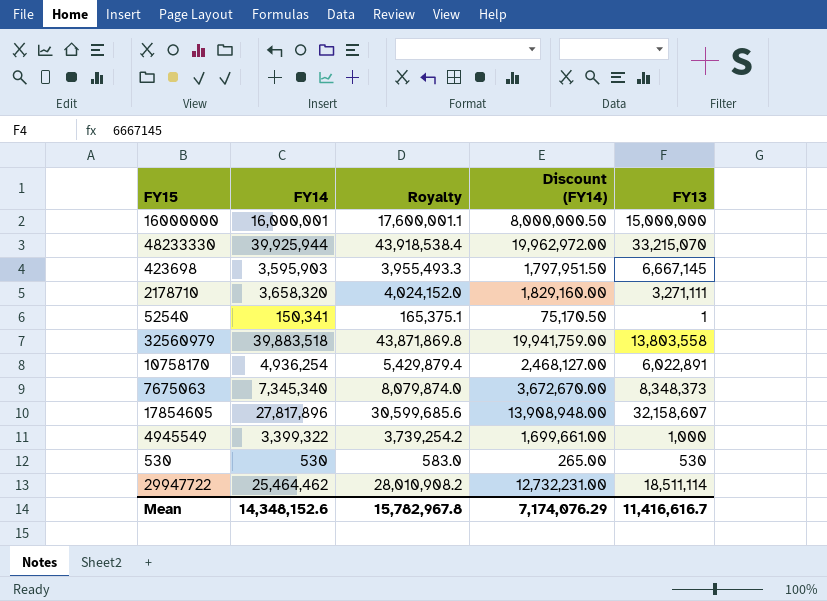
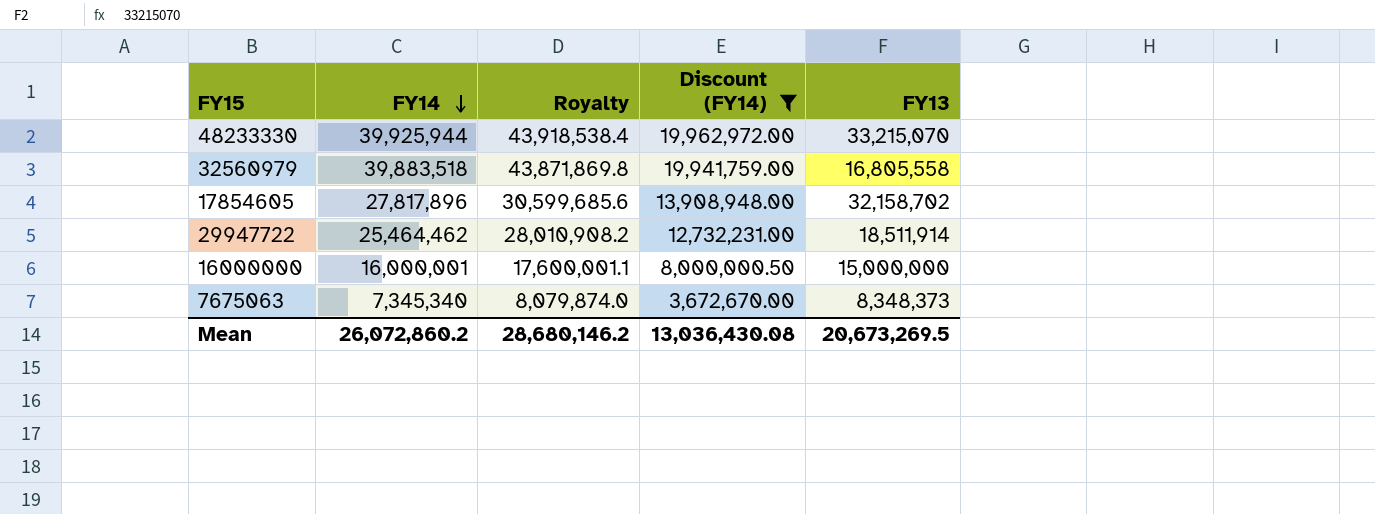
filter: none -> Discount (FY14) >= 3,672,670.00
row order: none -> FY14 descending
32560979 | FY13: 13,803,558 -> 16,805,558
17854605 | FY13: 32,158,607 -> 32,158,702
29947722 | FY13: 18,511,114 -> 18,511,914
Mean | FY14: 14,348,152.6 -> 26,072,860.2
Mean | Royalty: 15,782,967.8 -> 28,680,146.2
Mean | Discount (FY14): 7,174,076.29 -> 13,036,430.08
Mean | FY13: 11,416,616.7 -> 20,673,269.5

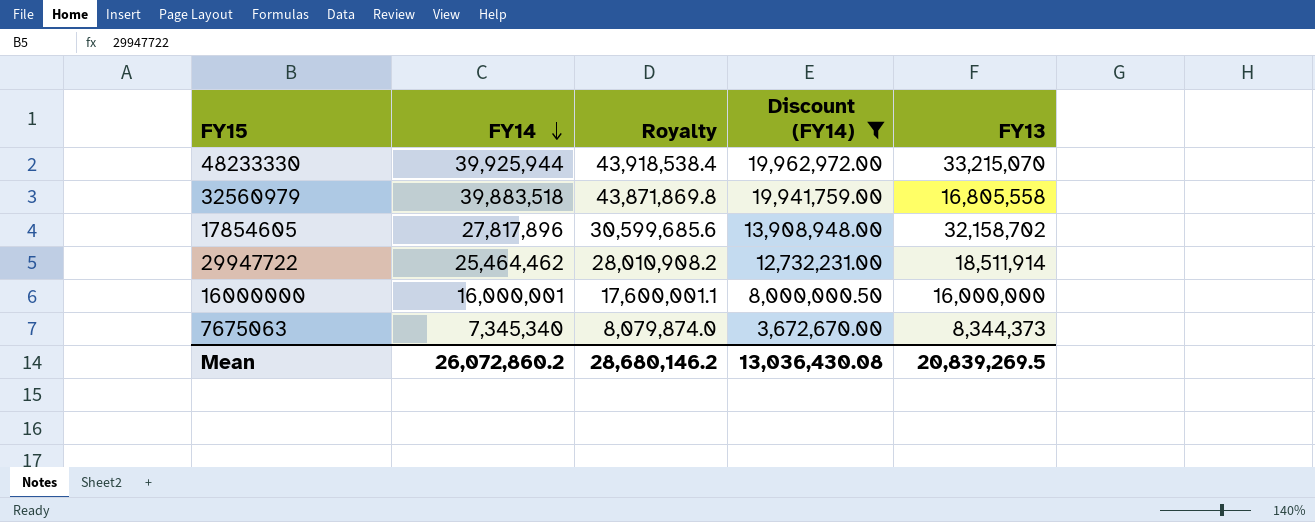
16000000 | FY13: 15,000,000 -> 16,000,000
7675063 | FY13: 8,348,373 -> 8,344,373
Mean | FY13: 20,673,269.5 -> 20,839,269.5

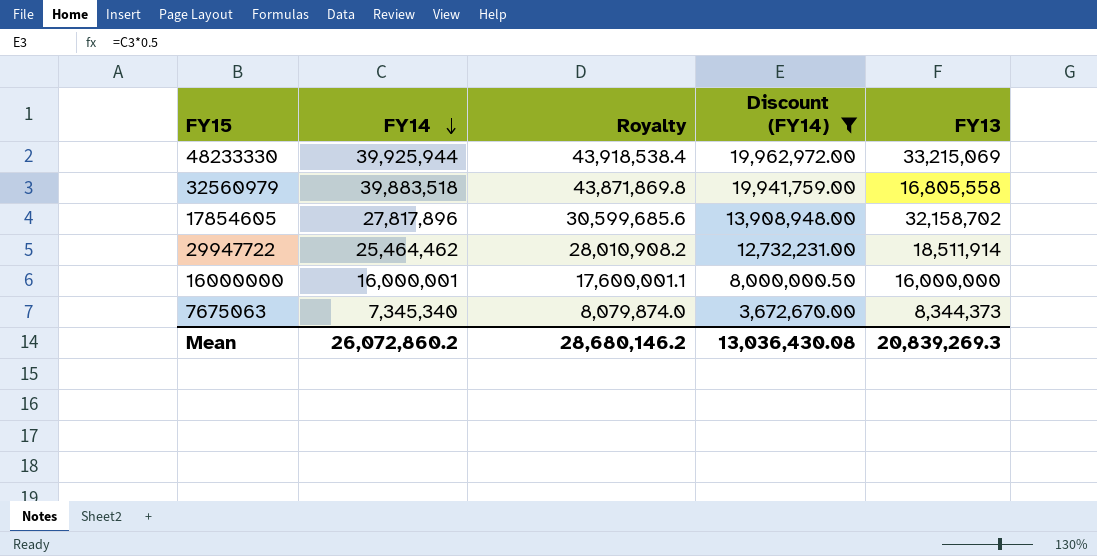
48233330 | FY13: 33,215,070 -> 33,215,069
Mean | FY13: 20,839,269.5 -> 20,839,269.3

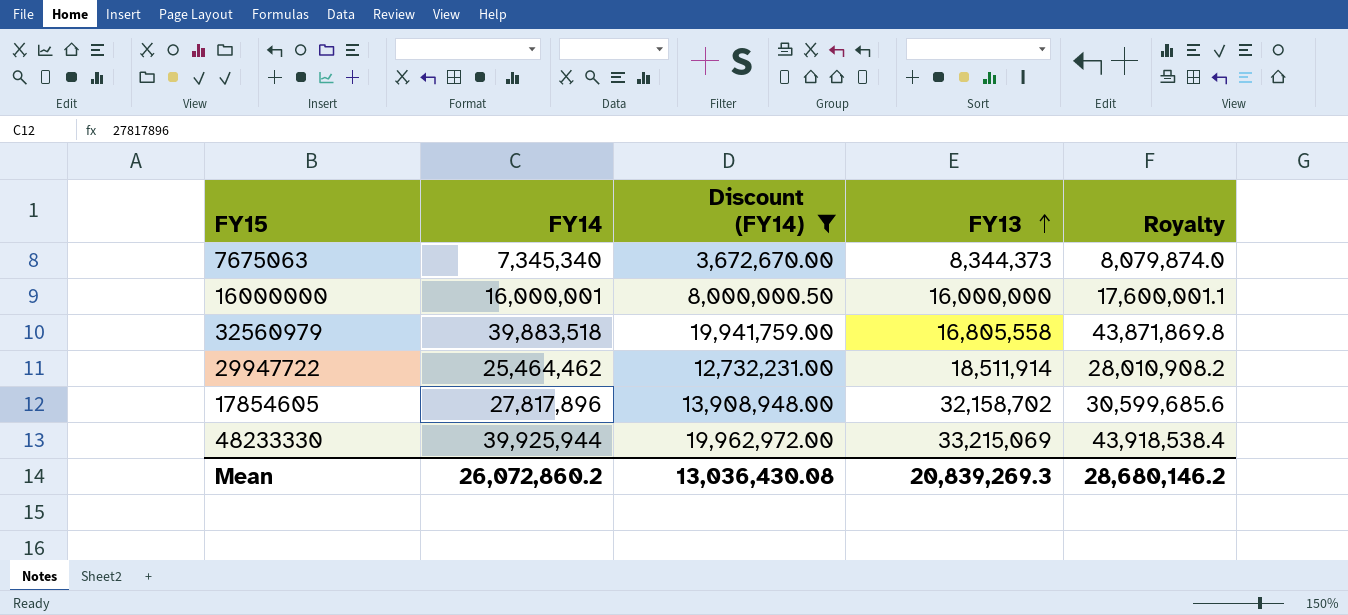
row order: FY14 descending -> FY13 ascending
column Royalty | position: 3 -> 5

